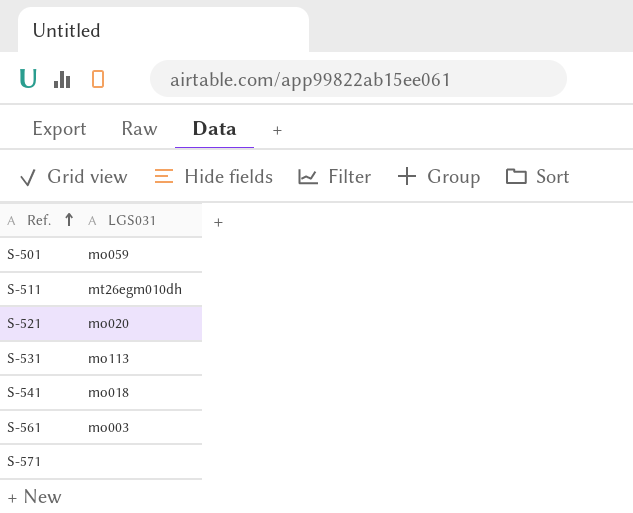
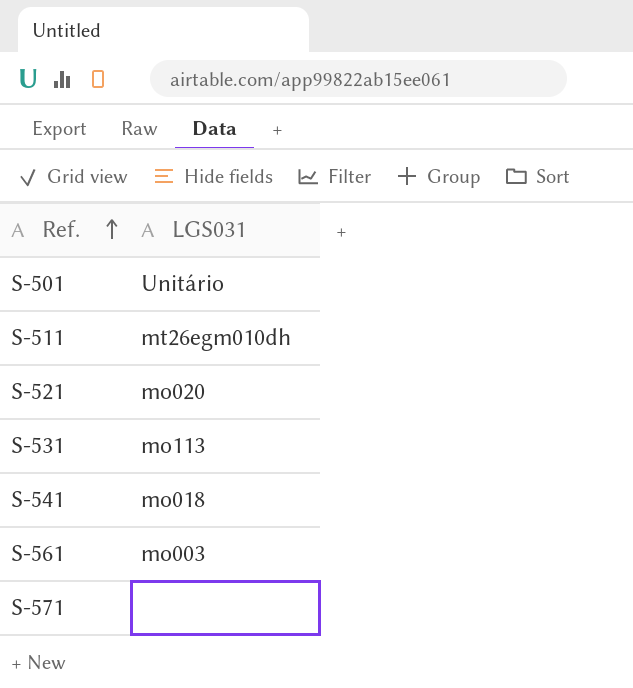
S-501 | LGS031: mo059 -> Unitário

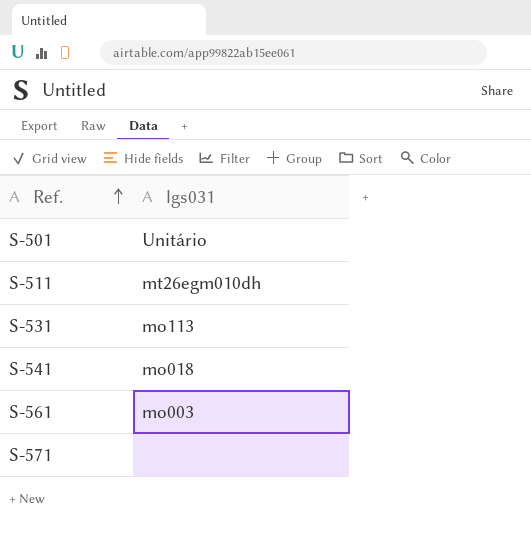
column name: LGS031 -> lgs031
row S-521: mo020 -> none

